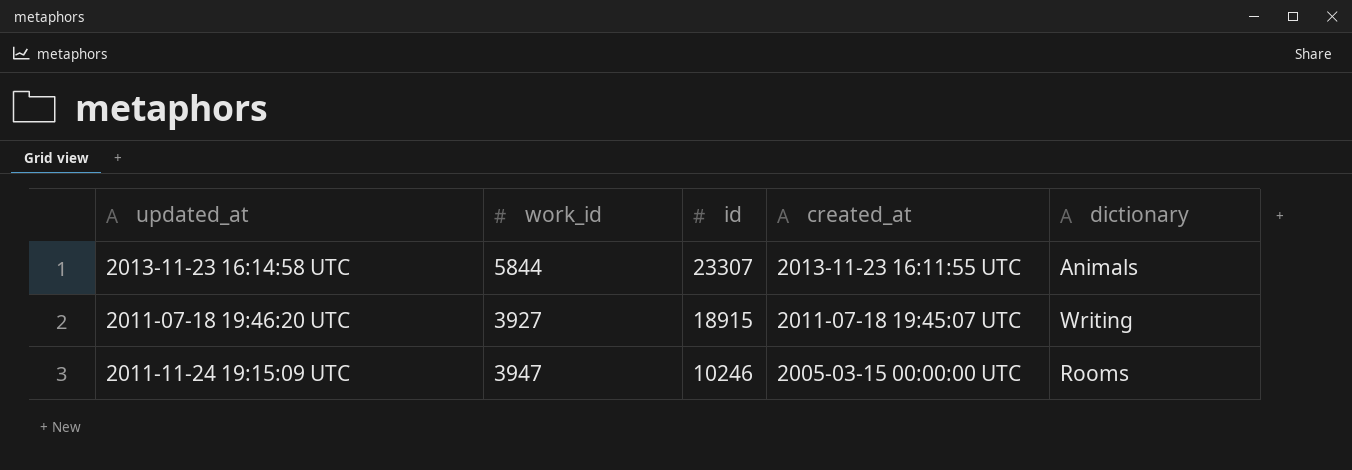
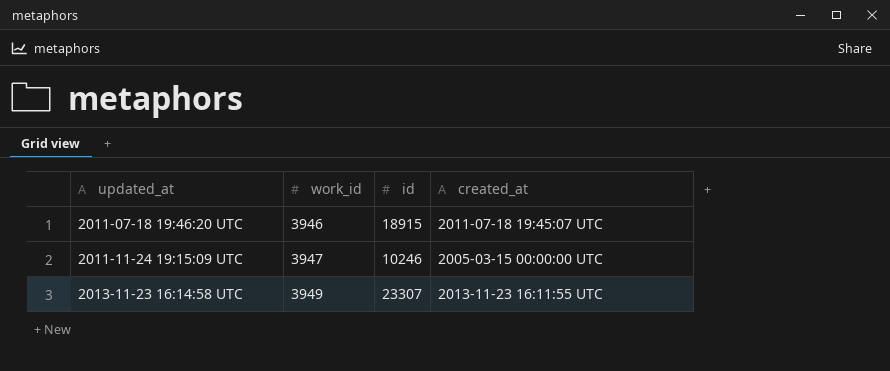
row order: id descending -> updated_at ascending
column dictionary | position: 5 -> none
2011-07-18 19:46:20 UTC | work_id: 3927 -> 3946
2013-11-23 16:14:58 UTC | work_id: 5844 -> 3949

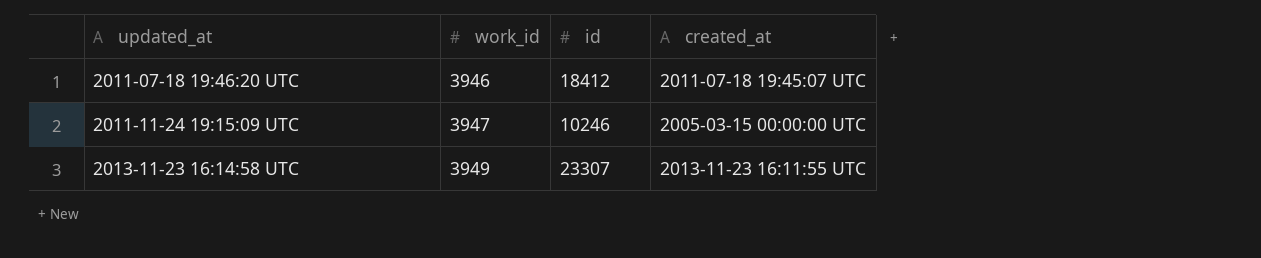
2011-07-18 19:46:20 UTC | id: 18915 -> 18412

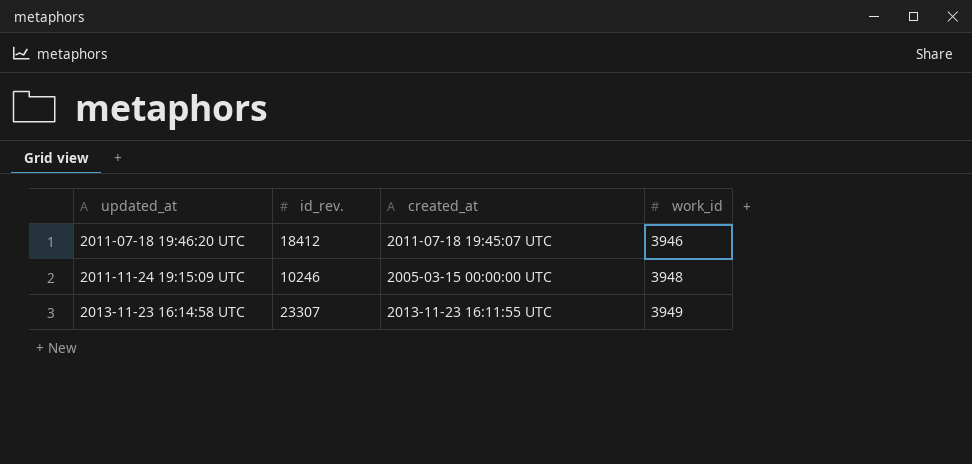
column name: id -> id_rev.
column work_id | position: 2 -> 4
2011-11-24 19:15:09 UTC | work_id: 3947 -> 3948

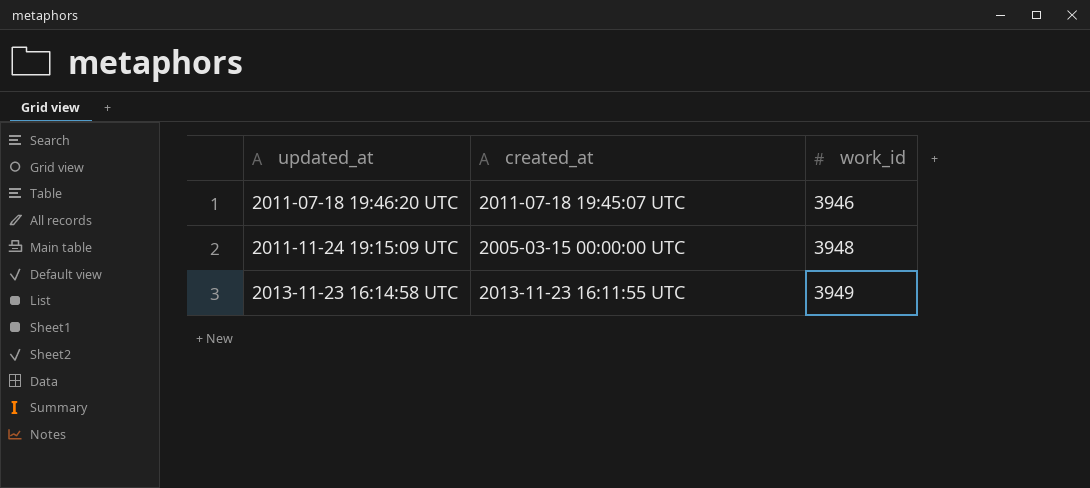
column id_rev. | position: 2 -> none

